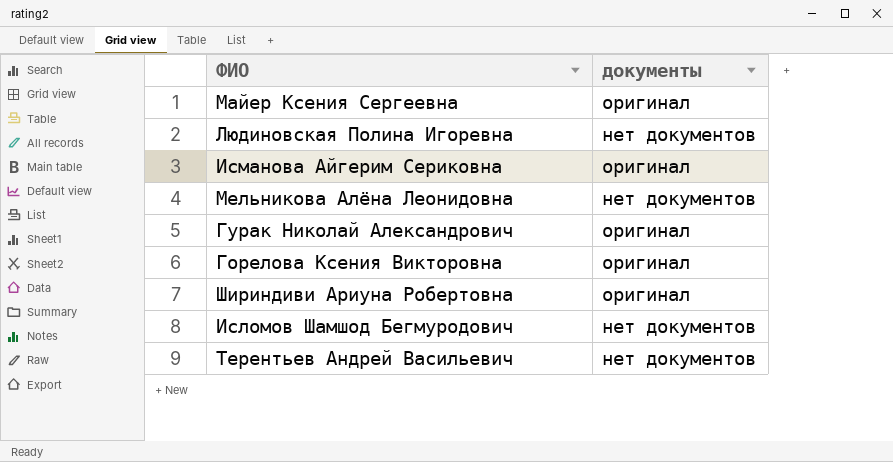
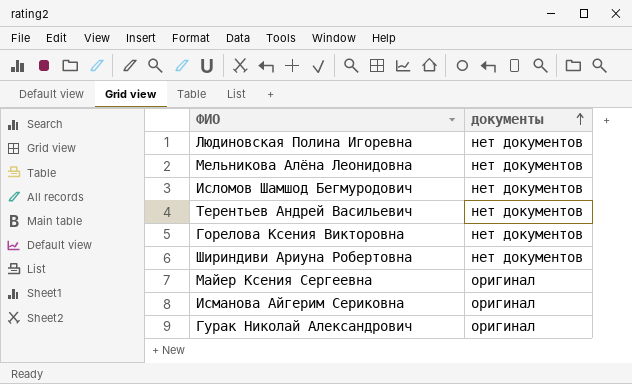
row order: none -> документы ascending
Горелова Ксения Викторовна | документы: оригинал -> нет документов
Шириндиви Ариуна Робертовна | документы: оригинал -> нет документов

